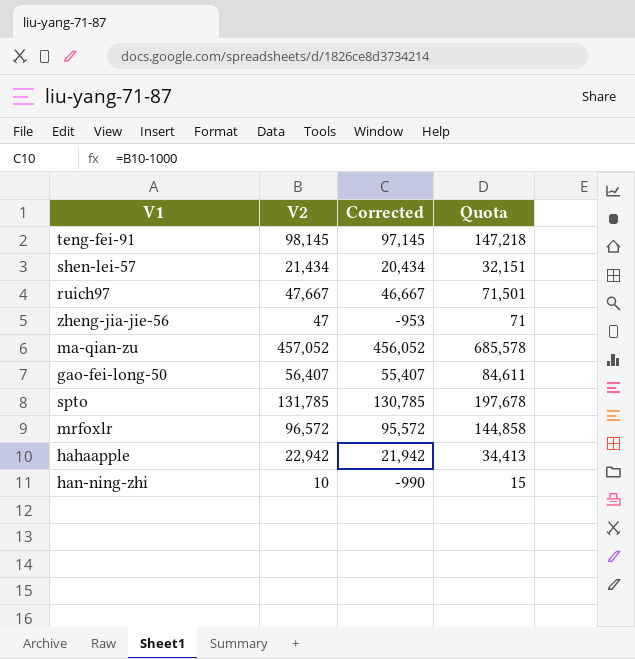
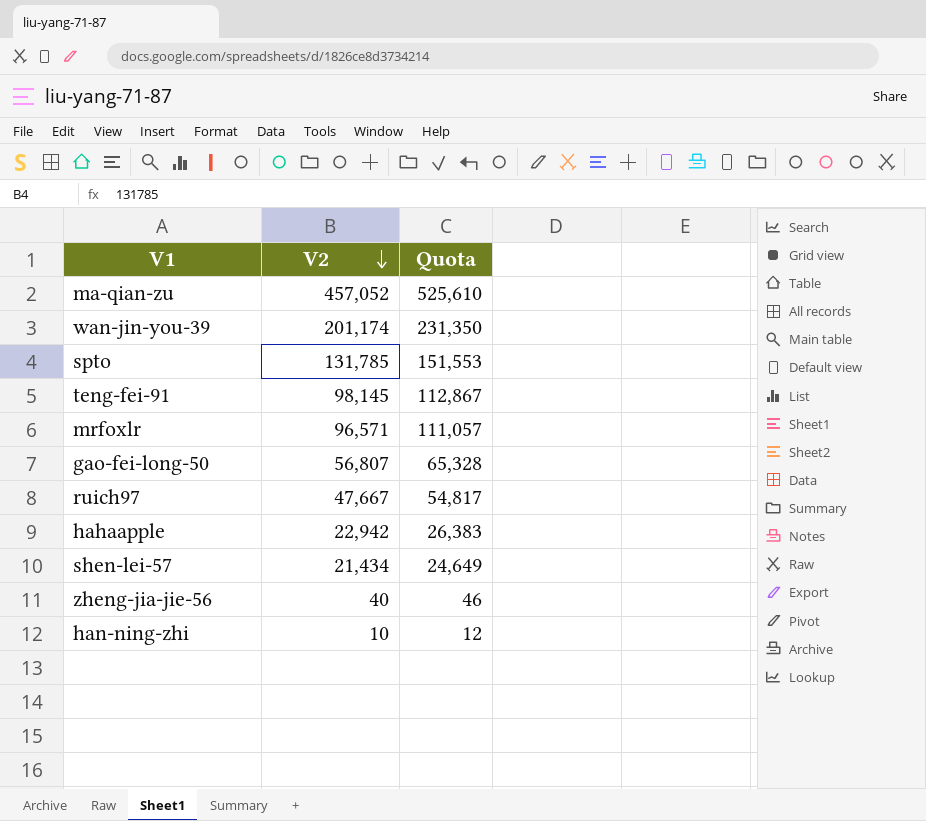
row order: none -> V2 descending
column Corrected | formula: [V2] - 1000 -> none
column Quota | formula: [V2] * 1.5 -> [V2] * 1.15
row wan-jin-you-39: none -> 201,174 | 231,350
mrfoxlr | V2: 96,572 -> 96,571
gao-fei-long-50 | V2: 56,407 -> 56,807
zheng-jia-jie-56 | V2: 47 -> 40

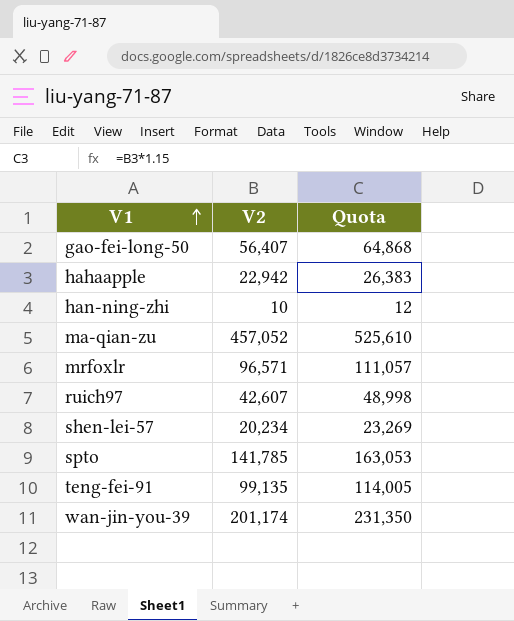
row order: V2 descending -> V1 ascending
row zheng-jia-jie-56: 40 | 46 -> none
gao-fei-long-50 | V2: 56,807 -> 56,407
gao-fei-long-50 | Quota: 65,328 -> 64,868
ruich97 | V2: 47,667 -> 42,607
ruich97 | Quota: 54,817 -> 48,998
shen-lei-57 | V2: 21,434 -> 20,234
shen-lei-57 | Quota: 24,649 -> 23,269
spto | V2: 131,785 -> 141,785
spto | Quota: 151,553 -> 163,053
teng-fei-91 | V2: 98,145 -> 99,135
teng-fei-91 | Quota: 112,867 -> 114,005

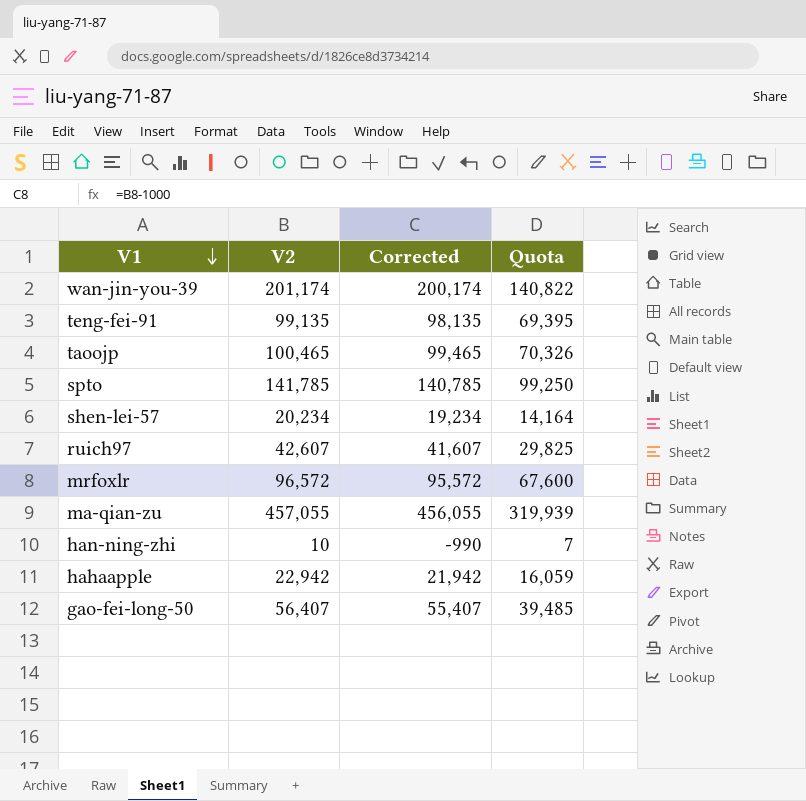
row order: V1 ascending -> V1 descending
column Corrected | formula: none -> [V2] - 1000
column Quota | formula: [V2] * 1.15 -> [V2] * 0.7
row taoojp: none -> 100,465 | 99,465 | 70,326
mrfoxlr | V2: 96,571 -> 96,572
ma-qian-zu | V2: 457,052 -> 457,055

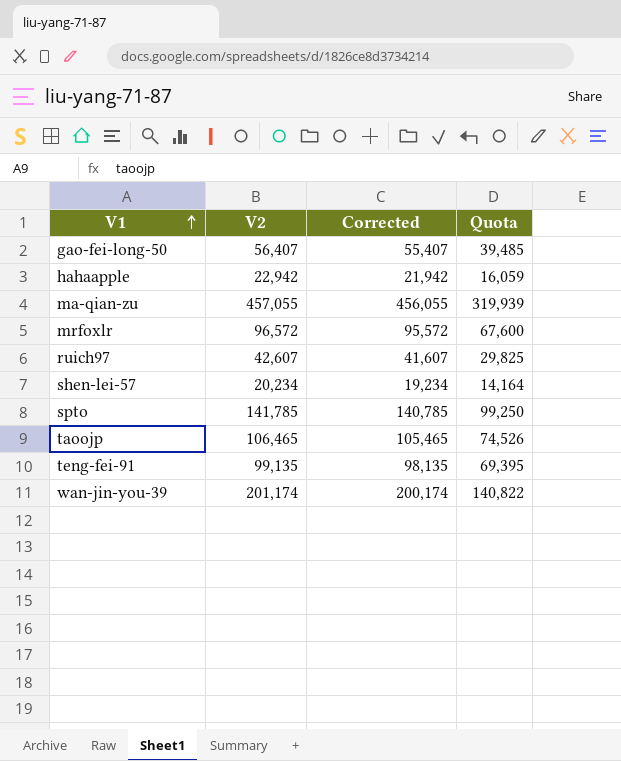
row order: V1 descending -> V1 ascending
row han-ning-zhi: 10 | -990 | 7 -> none
taoojp | V2: 100,465 -> 106,465
taoojp | Corrected: 99,465 -> 105,465
taoojp | Quota: 70,326 -> 74,526

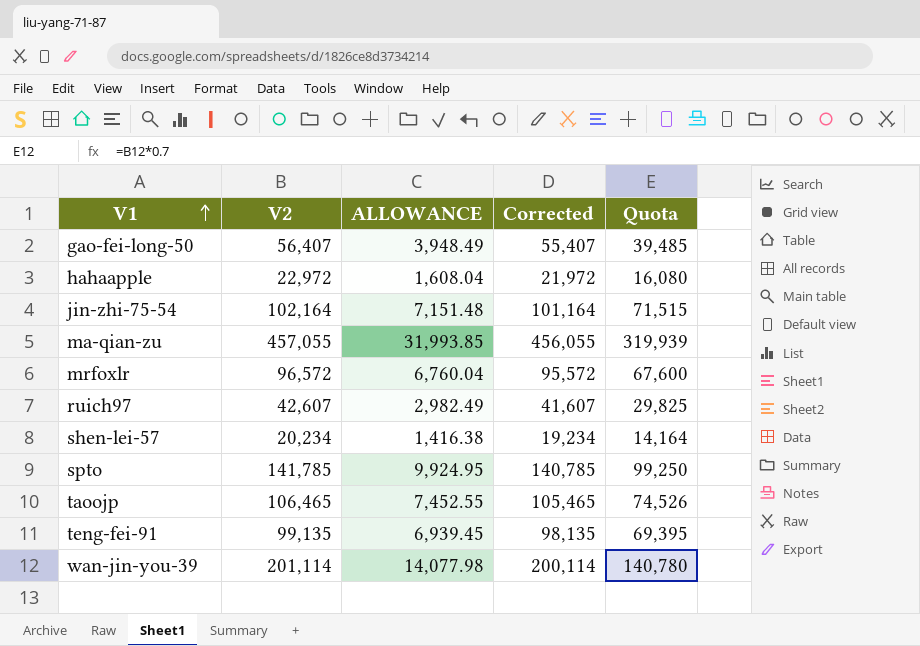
column ALLOWANCE | formula: none -> [V2] * 0.07
hahaapple | V2: 22,942 -> 22,972
hahaapple | Corrected: 21,942 -> 21,972
hahaapple | Quota: 16,059 -> 16,080
row jin-zhi-75-54: none -> 102,164 | 7,151.48 | 101,164 | 71,515
wan-jin-you-39 | V2: 201,174 -> 201,114
wan-jin-you-39 | Corrected: 200,174 -> 200,114
wan-jin-you-39 | Quota: 140,822 -> 140,780

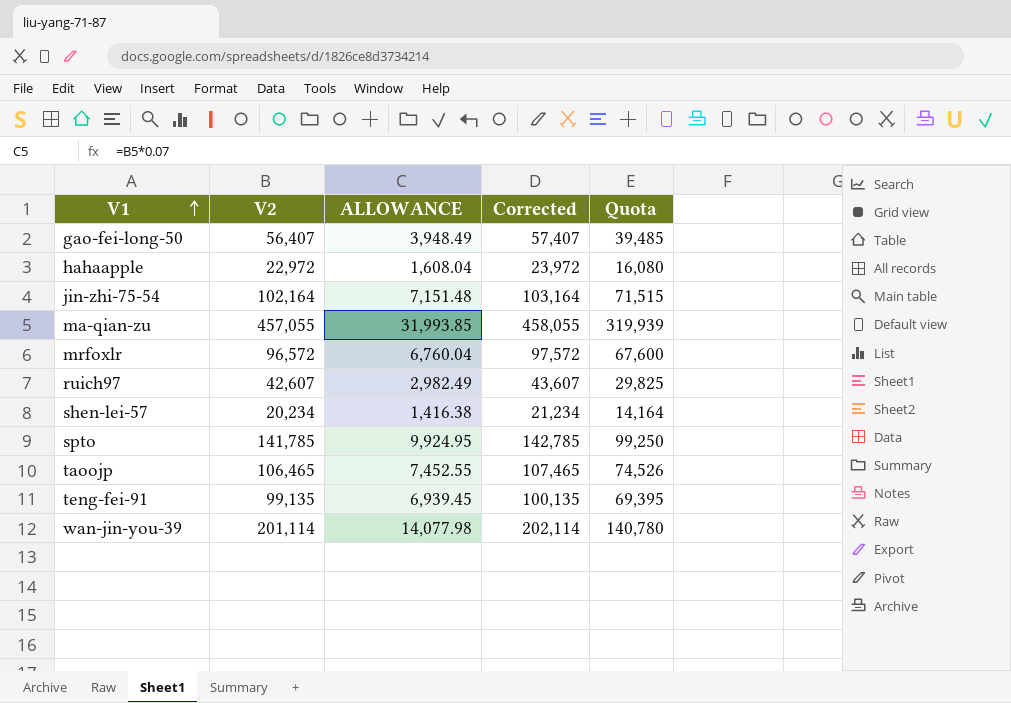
column Corrected | formula: [V2] - 1000 -> [V2] + 1000

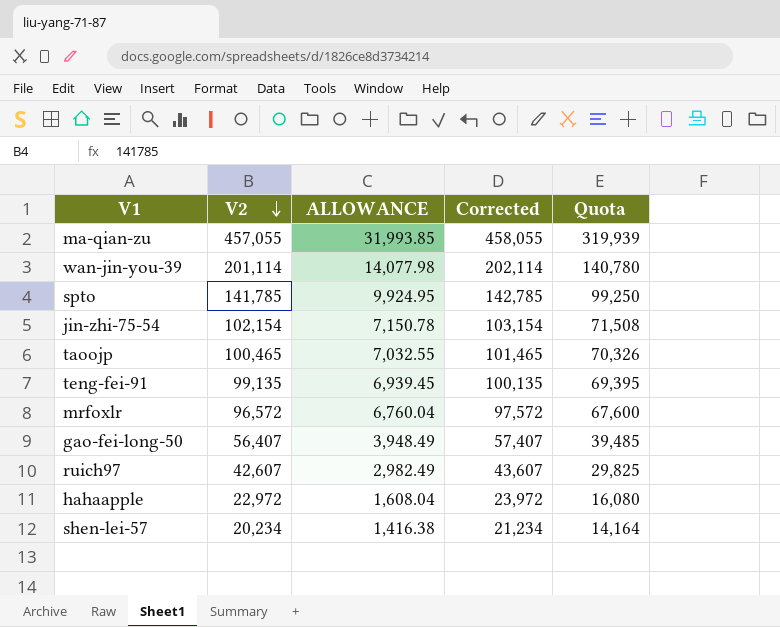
row order: V1 ascending -> V2 descending
jin-zhi-75-54 | V2: 102,164 -> 102,154
jin-zhi-75-54 | ALLOWANCE: 7,151.48 -> 7,150.78
jin-zhi-75-54 | Corrected: 103,164 -> 103,154
jin-zhi-75-54 | Quota: 71,515 -> 71,508
taoojp | V2: 106,465 -> 100,465
taoojp | ALLOWANCE: 7,452.55 -> 7,032.55
taoojp | Corrected: 107,465 -> 101,465
taoojp | Quota: 74,526 -> 70,326

